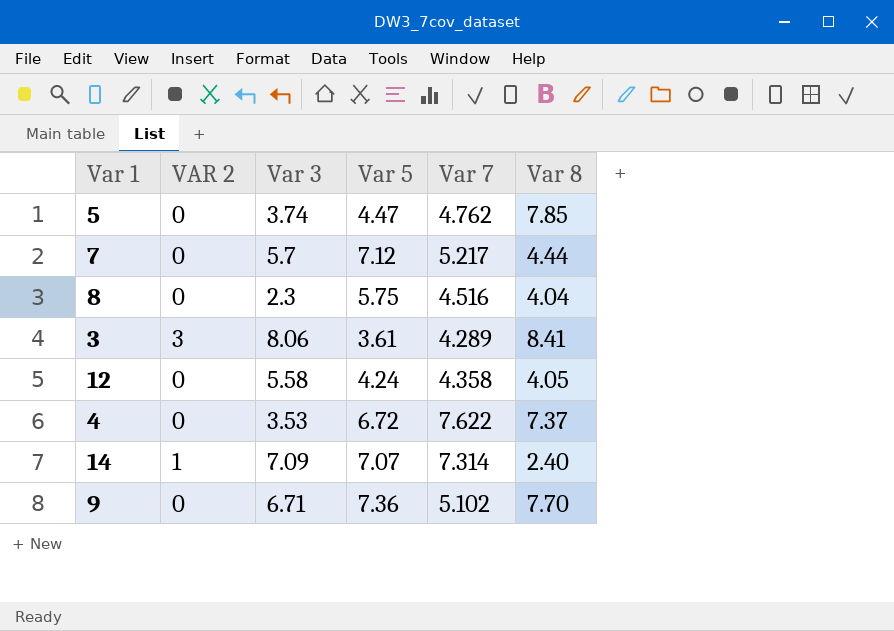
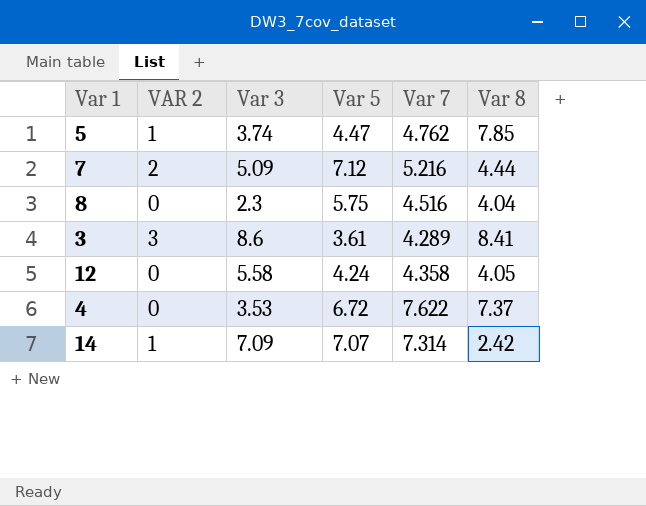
row 9: 0 | 6.71 | 7.36 | 5.102 | 7.70 -> none
5 | VAR 2: 0 -> 1
7 | VAR 2: 0 -> 2
7 | Var 3: 5.7 -> 5.09
7 | Var 7: 5.217 -> 5.216
3 | Var 3: 8.06 -> 8.6
14 | Var 8: 2.40 -> 2.42

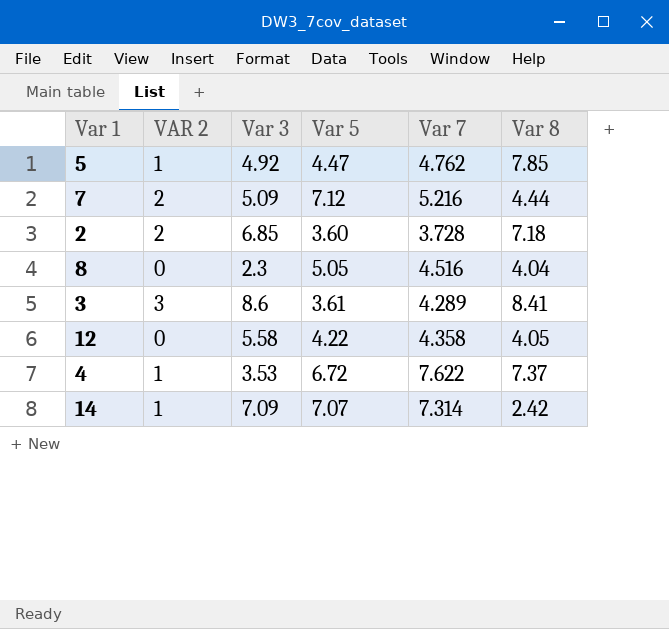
5 | Var 3: 3.74 -> 4.92
row 2: none -> 2 | 6.85 | 3.60 | 3.728 | 7.18
8 | Var 5: 5.75 -> 5.05
12 | Var 5: 4.24 -> 4.22
4 | VAR 2: 0 -> 1

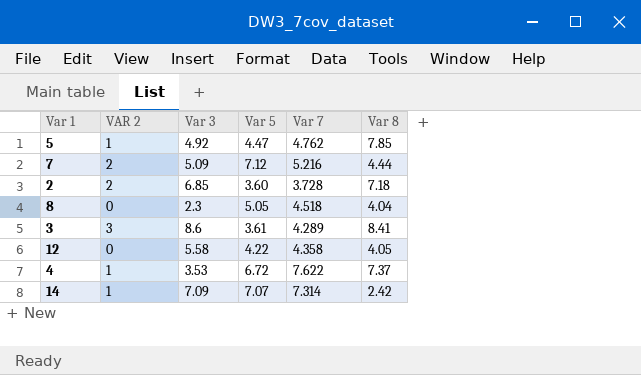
8 | Var 7: 4.516 -> 4.518

